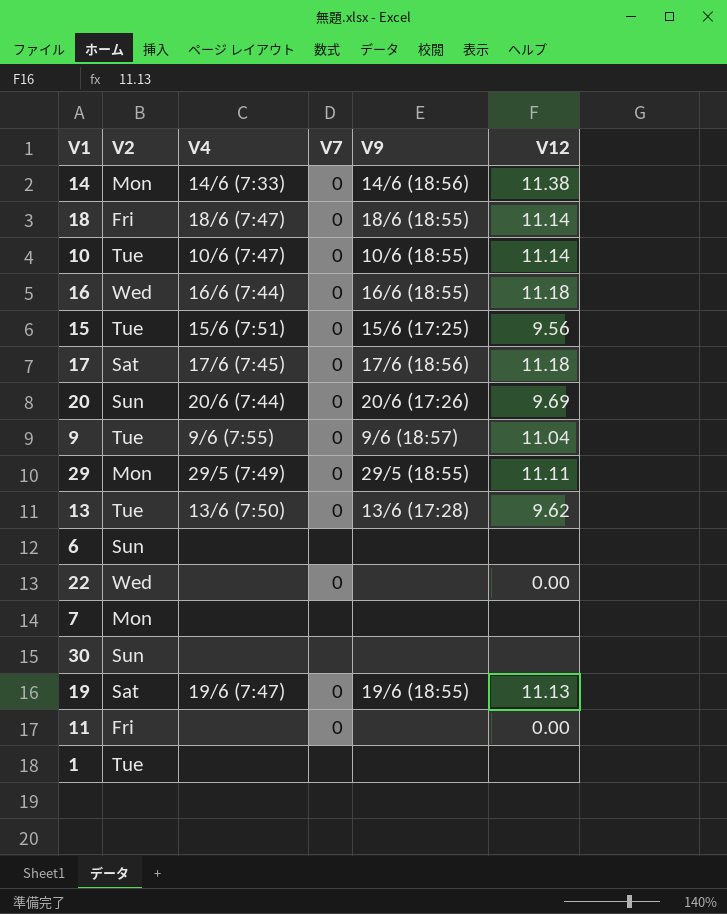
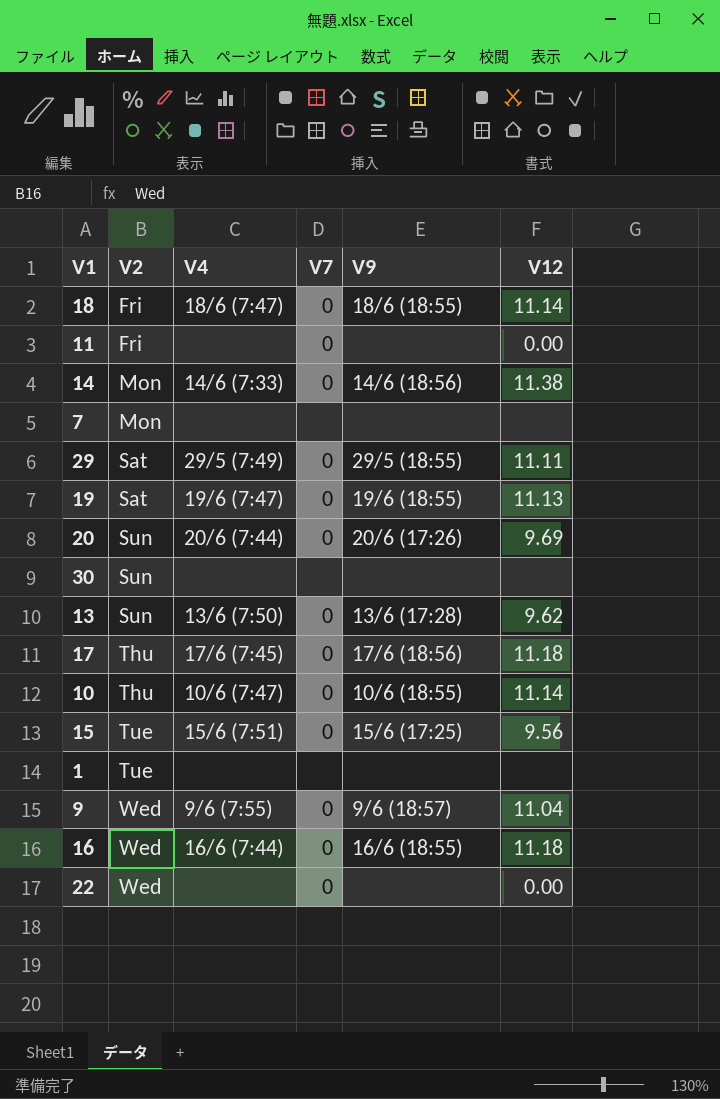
row order: none -> V2 ascending
row 6: Sun | none | none | none | none -> none
29 | V2: Mon -> Sat
13 | V2: Tue -> Sun
17 | V2: Sat -> Thu
10 | V2: Tue -> Thu
9 | V2: Tue -> Wed

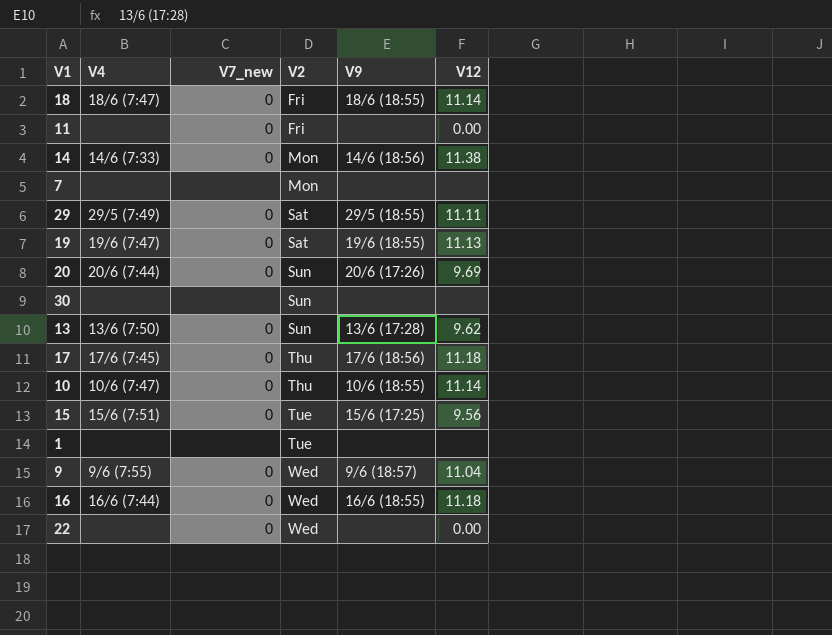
column name: V7 -> V7_new
column V2 | position: 2 -> 4

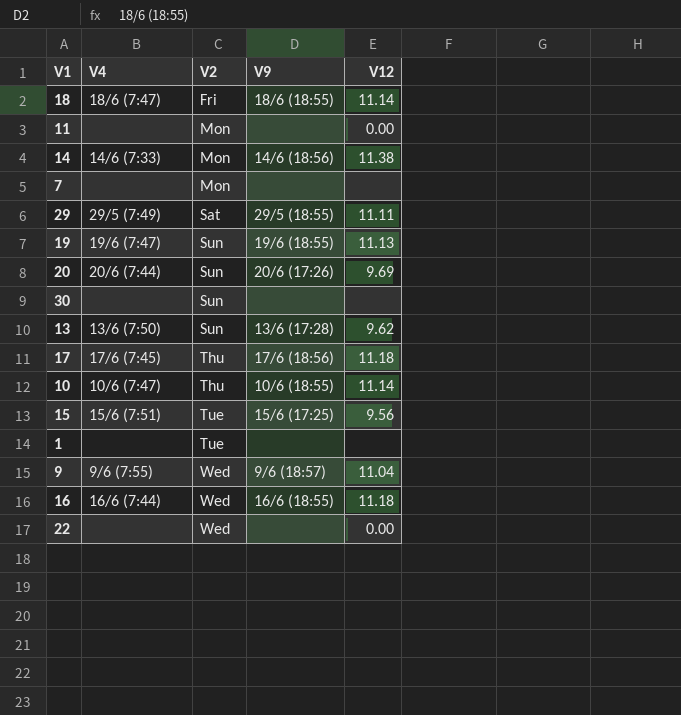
column V7_new | position: 3 -> none
11 | V2: Fri -> Mon
19 | V2: Sat -> Sun

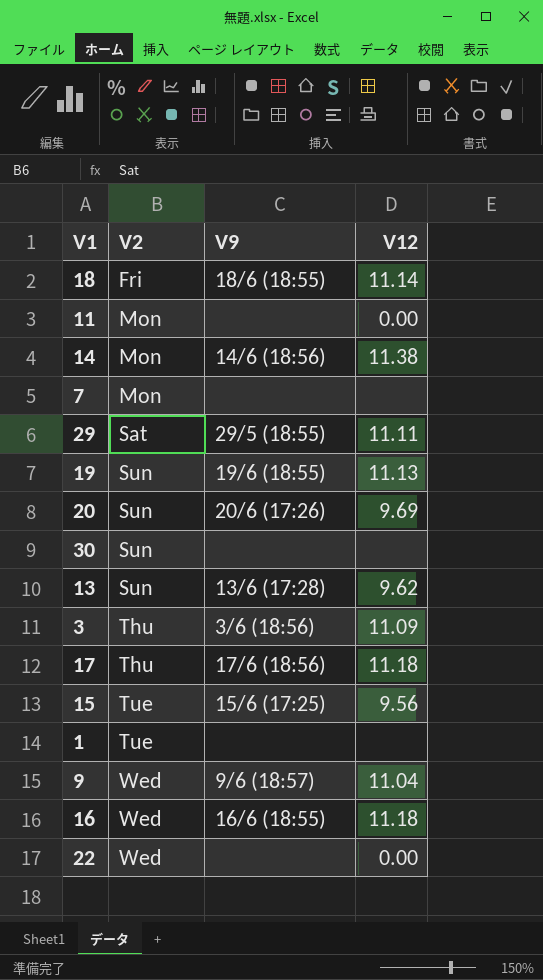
column V4 | position: 2 -> none
row 10: 10/6 (7:47) | Thu | 10/6 (18:55) | 11.14 -> none
row 3: none -> Thu | 3/6 (18:56) | 11.09

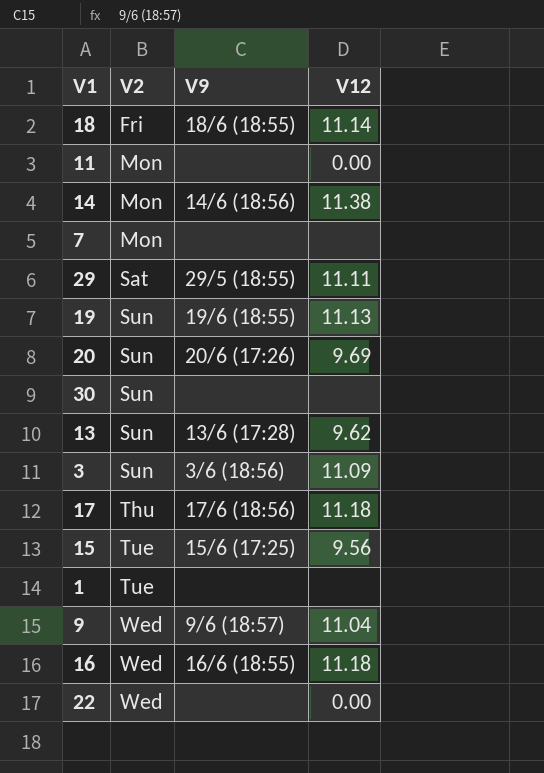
3 | V2: Thu -> Sun

